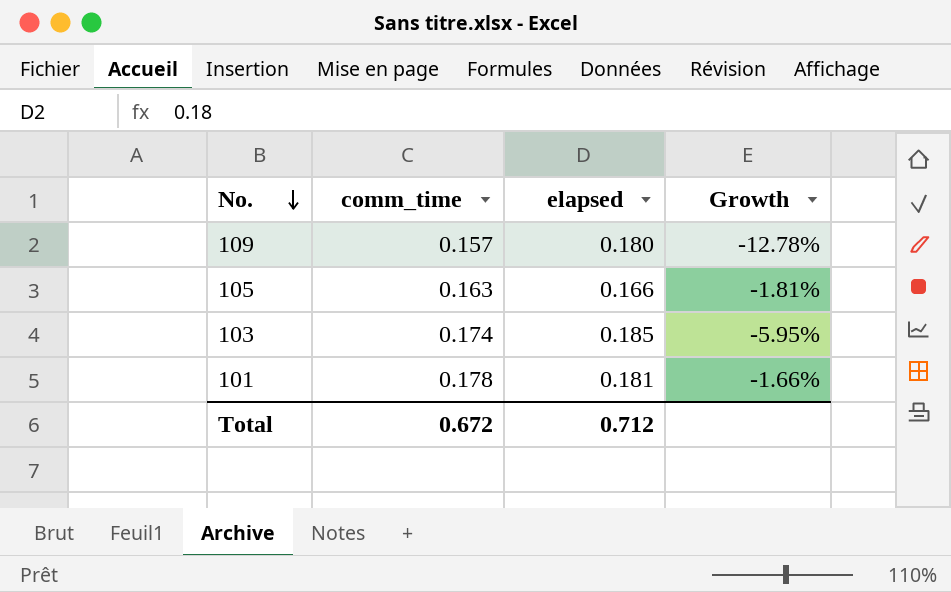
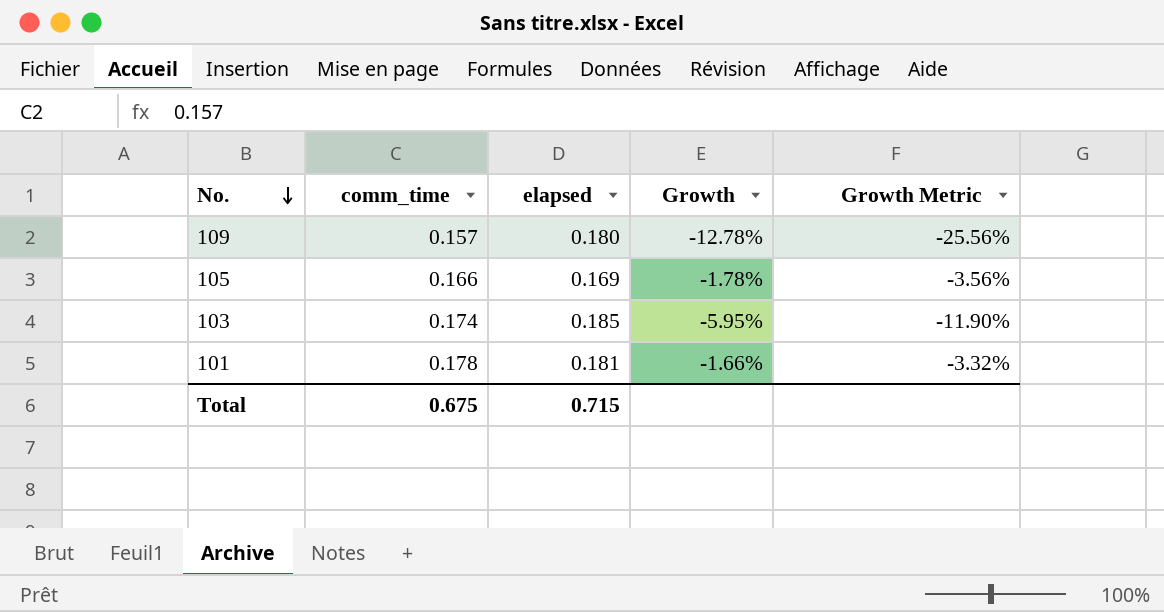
column Growth Metric | formula: none -> [Growth] * 2
105 | comm_time: 0.163 -> 0.166
105 | elapsed: 0.166 -> 0.169
105 | Growth: -1.81% -> -1.78%
Total | comm_time: 0.672 -> 0.675
Total | elapsed: 0.712 -> 0.715

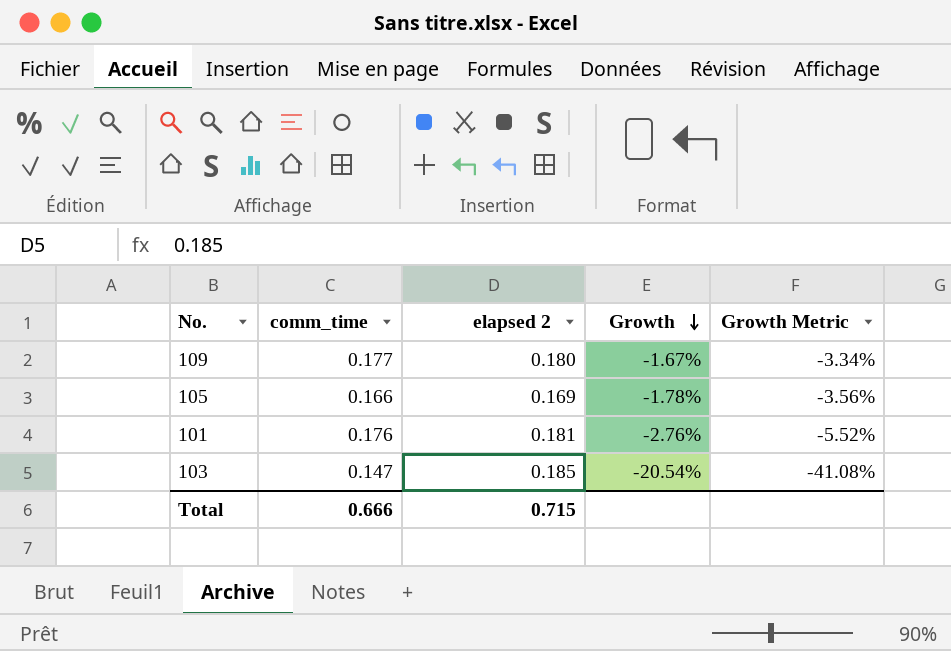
row order: No. descending -> Growth descending
column name: elapsed -> elapsed 2
109 | comm_time: 0.157 -> 0.177
109 | Growth: -12.78% -> -1.67%
109 | Growth Metric: -25.56% -> -3.34%
101 | comm_time: 0.178 -> 0.176
101 | Growth: -1.66% -> -2.76%
101 | Growth Metric: -3.32% -> -5.52%
103 | comm_time: 0.174 -> 0.147
103 | Growth: -5.95% -> -20.54%
103 | Growth Metric: -11.90% -> -41.08%
Total | comm_time: 0.675 -> 0.666

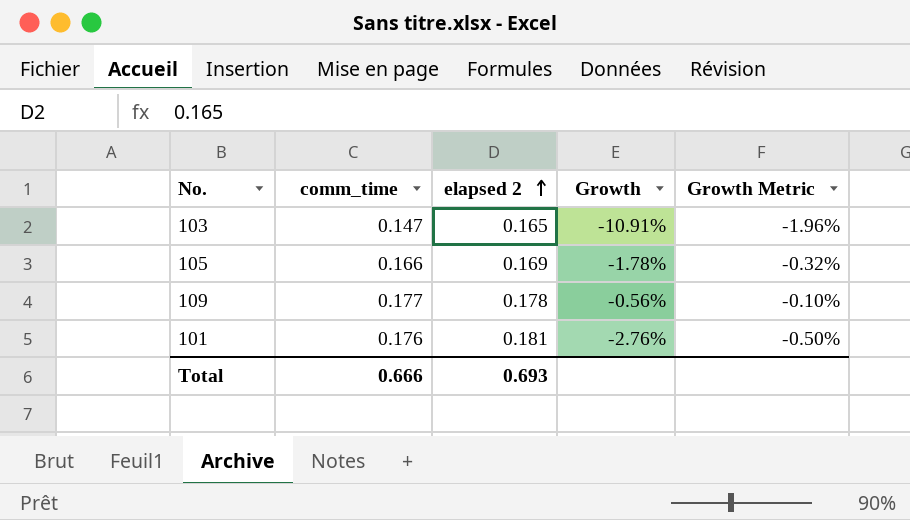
row order: Growth descending -> elapsed 2 ascending
column Growth Metric | formula: [Growth] * 2 -> [Growth] * 0.18
103 | elapsed 2: 0.185 -> 0.165
103 | Growth: -20.54% -> -10.91%
109 | elapsed 2: 0.180 -> 0.178
109 | Growth: -1.67% -> -0.56%
Total | elapsed 2: 0.715 -> 0.693

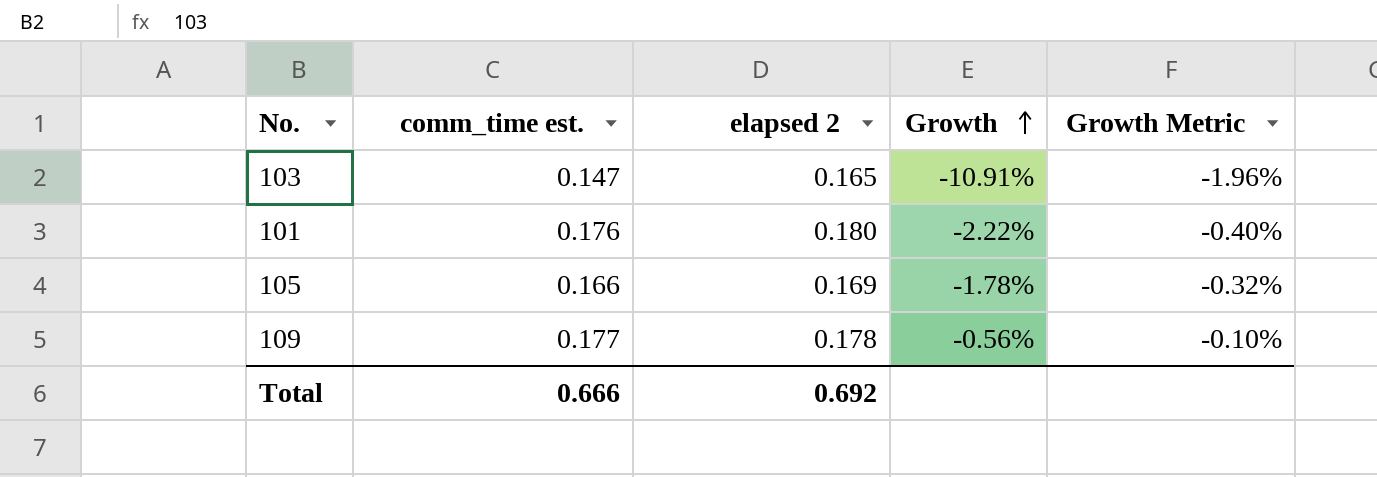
row order: elapsed 2 ascending -> Growth ascending
column name: comm_time -> comm_time est.
101 | elapsed 2: 0.181 -> 0.180
101 | Growth: -2.76% -> -2.22%
101 | Growth Metric: -0.50% -> -0.40%
Total | elapsed 2: 0.693 -> 0.692

